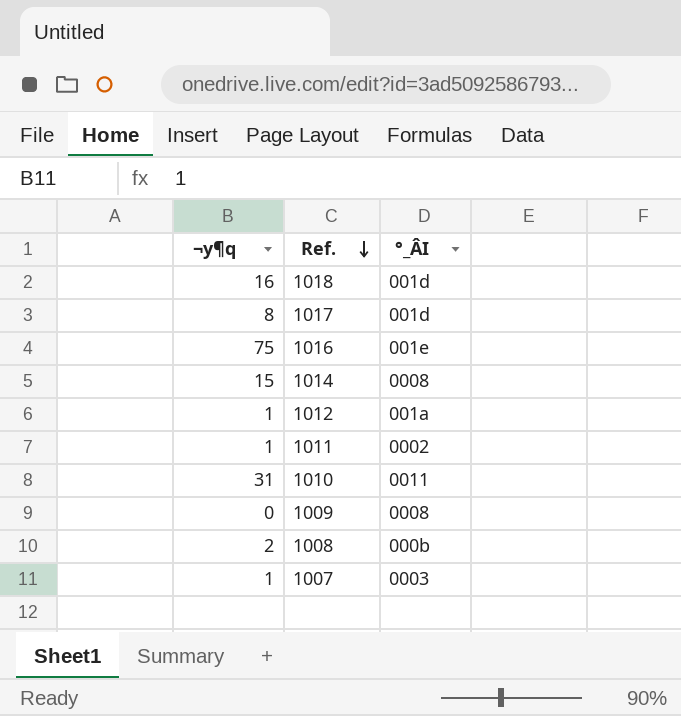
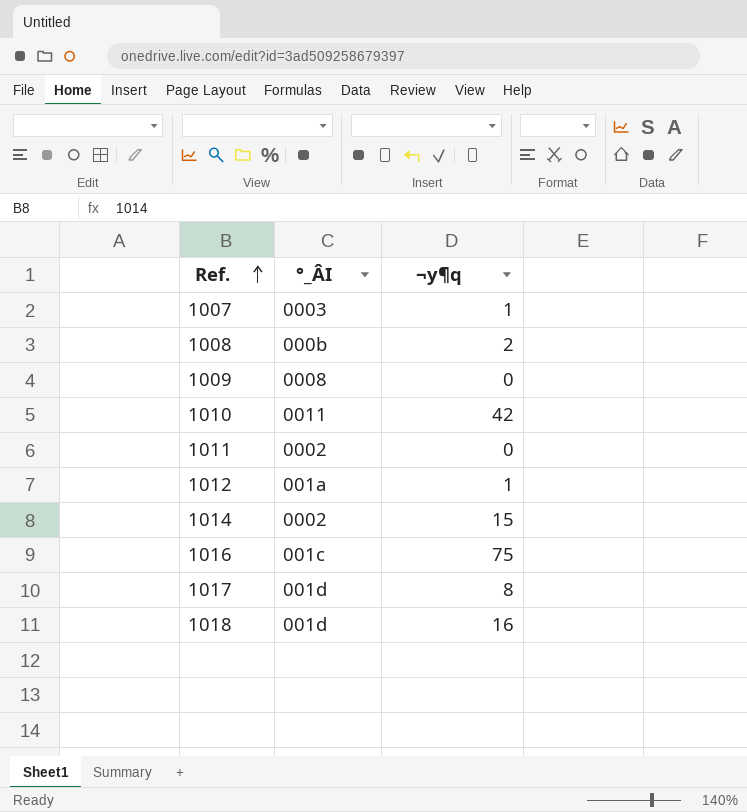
row order: Ref. descending -> Ref. ascending
column ¬y¶q | position: 1 -> 3
1010 | ¬y¶q: 31 -> 42
1011 | ¬y¶q: 1 -> 0
1014 | °_ÂI: 0008 -> 0002
1016 | °_ÂI: 001e -> 001c

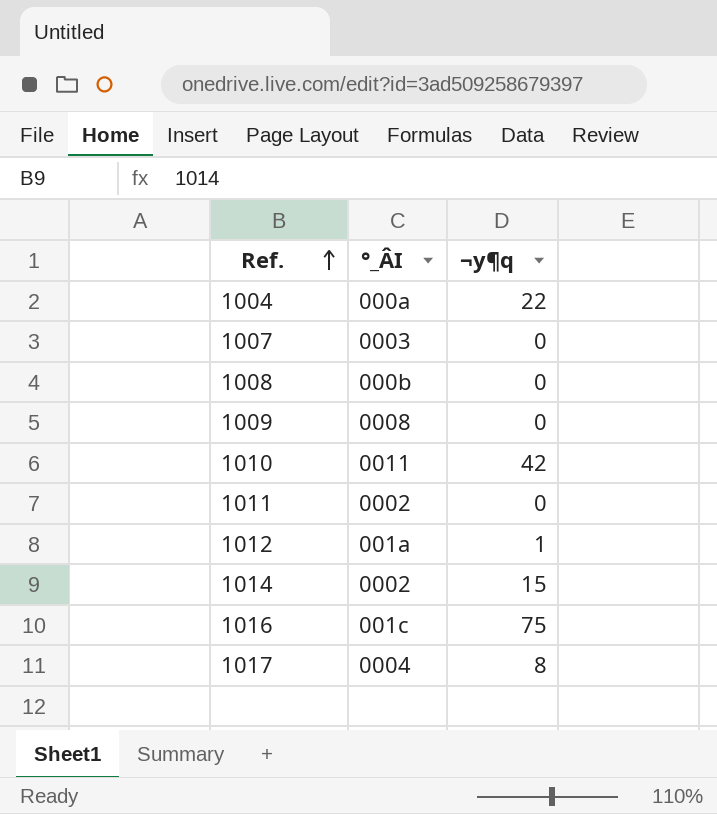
row 1018: 001d | 16 -> none
row 1004: none -> 000a | 22
1007 | ¬y¶q: 1 -> 0
1008 | ¬y¶q: 2 -> 0
1017 | °_ÂI: 001d -> 0004

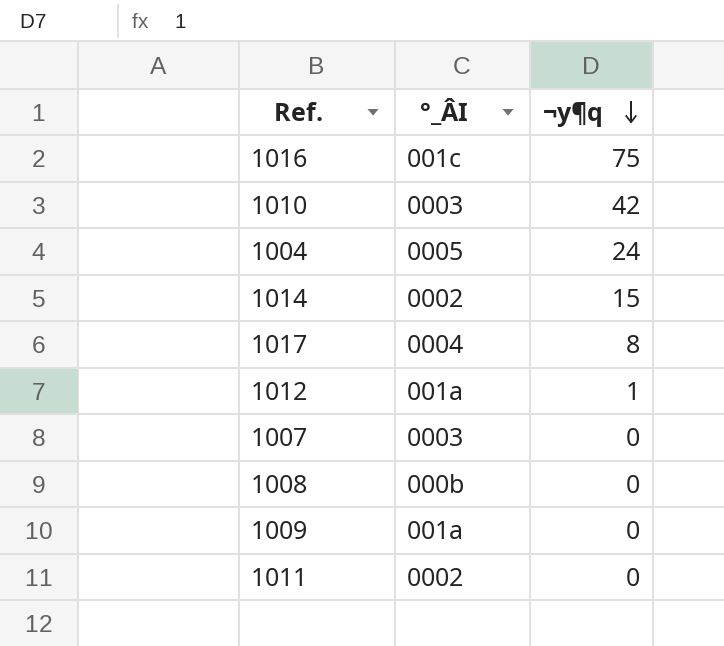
row order: Ref. ascending -> ¬y¶q descending
1010 | °_ÂI: 0011 -> 0003
1004 | °_ÂI: 000a -> 0005
1004 | ¬y¶q: 22 -> 24
1009 | °_ÂI: 0008 -> 001a

